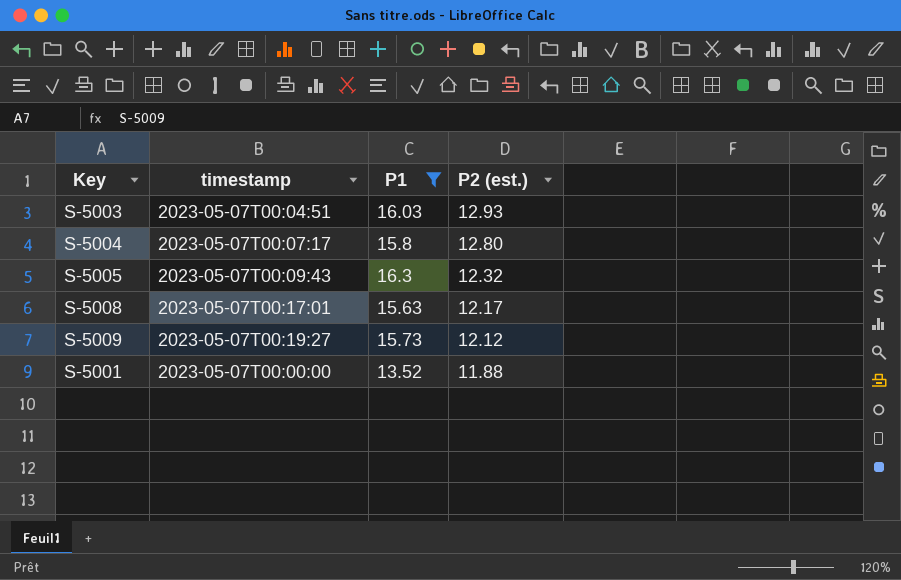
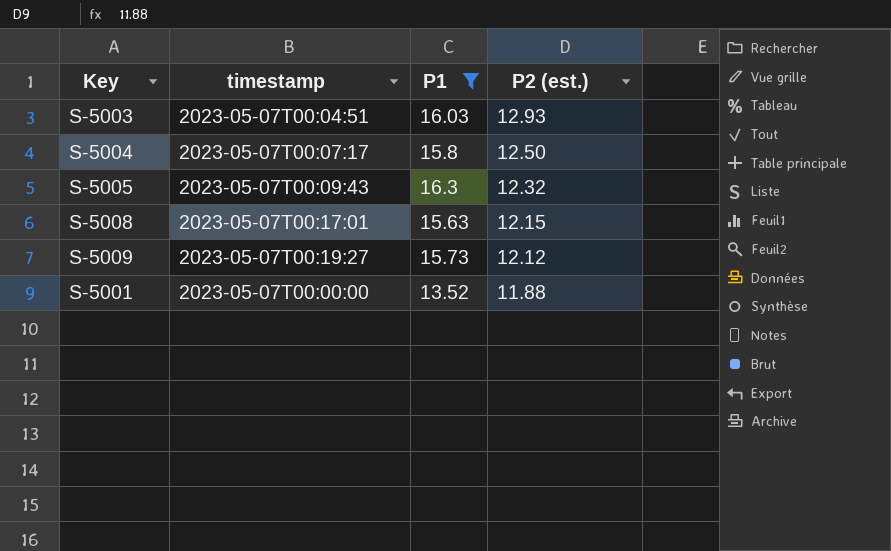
S-5004 | P2 (est.): 12.80 -> 12.50
S-5008 | P2 (est.): 12.17 -> 12.15

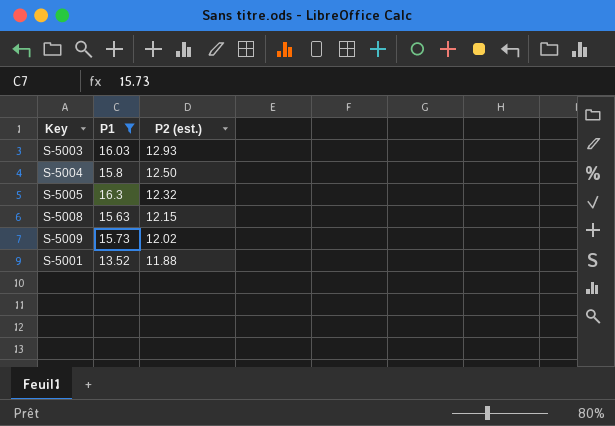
column timestamp | position: 2 -> none
S-5009 | P2 (est.): 12.12 -> 12.02

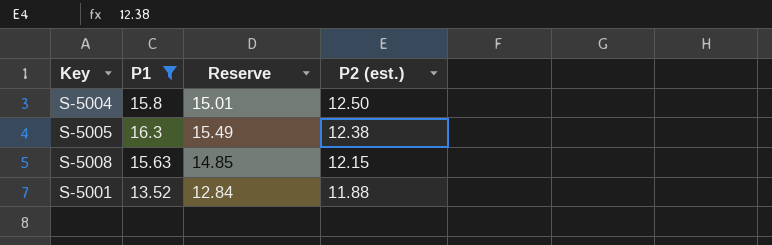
column Reserve | formula: none -> [P1] * 0.95
row S-5003: 16.03 | 12.93 -> none
row S-5009: 15.73 | 12.02 -> none
S-5005 | P2 (est.): 12.32 -> 12.38

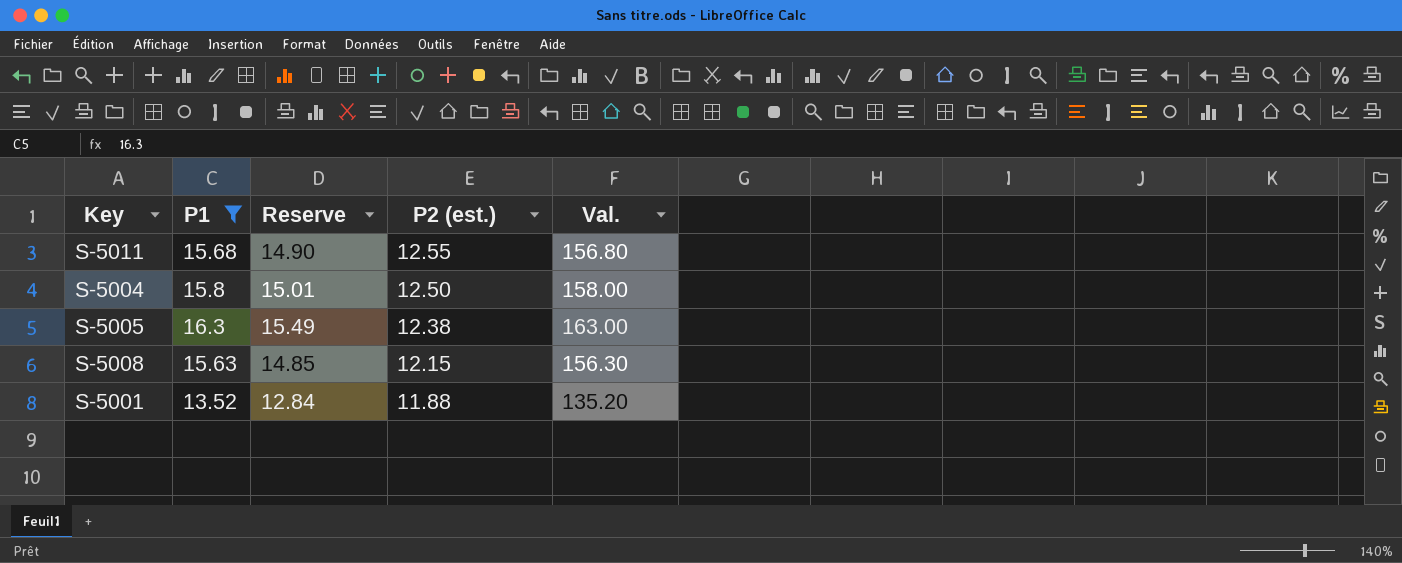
column Val. | formula: none -> [P1] * 10
row S-5011: none -> 15.68 | 14.90 | 12.55 | 156.80

